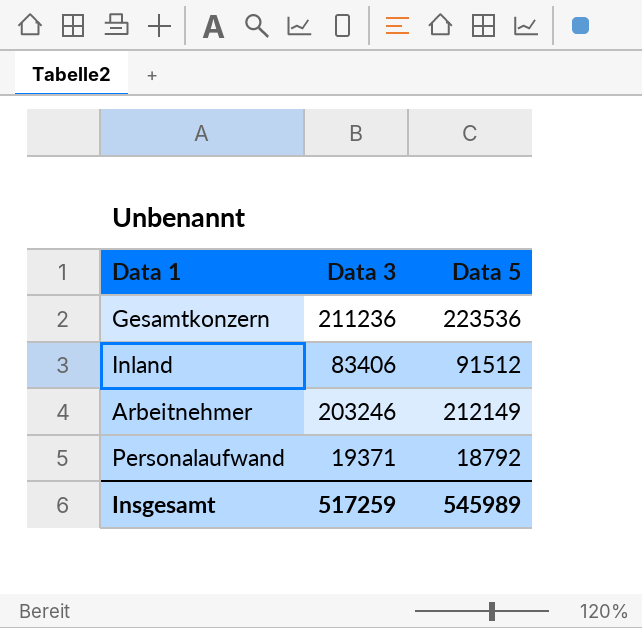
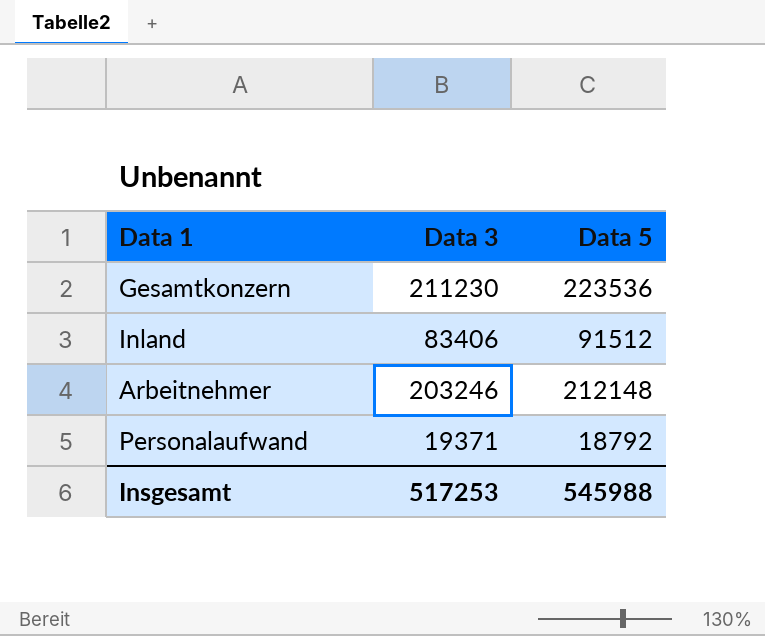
Gesamtkonzern | Data 3: 211236 -> 211230
Arbeitnehmer | Data 5: 212149 -> 212148
Insgesamt | Data 3: 517259 -> 517253
Insgesamt | Data 5: 545989 -> 545988

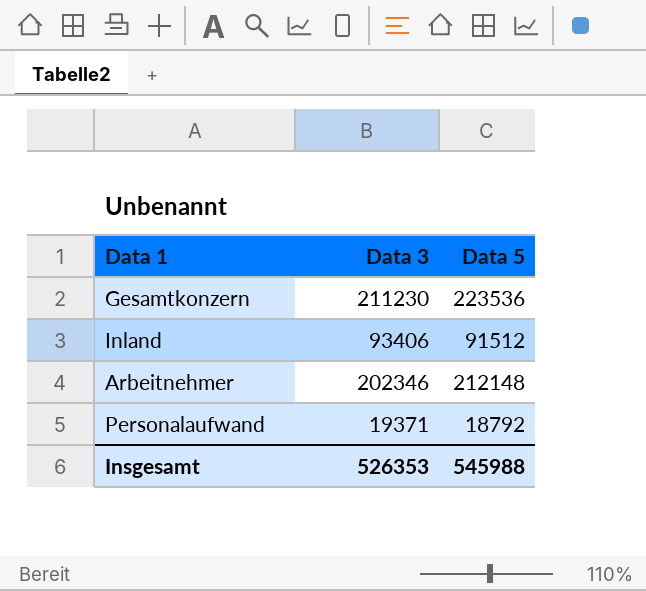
Inland | Data 3: 83406 -> 93406
Arbeitnehmer | Data 3: 203246 -> 202346
Insgesamt | Data 3: 517253 -> 526353

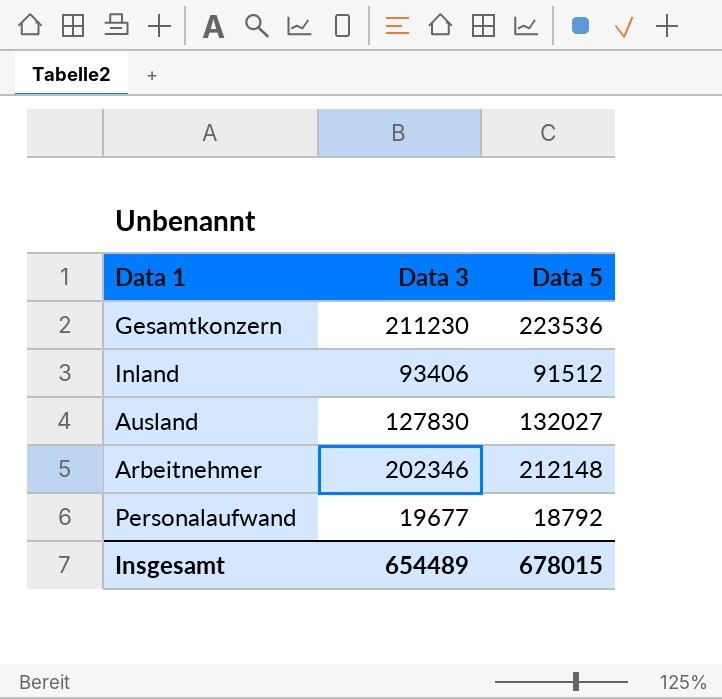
row Ausland: none -> 127830 | 132027
Personalaufwand | Data 3: 19371 -> 19677
Insgesamt | Data 3: 526353 -> 654489
Insgesamt | Data 5: 545988 -> 678015

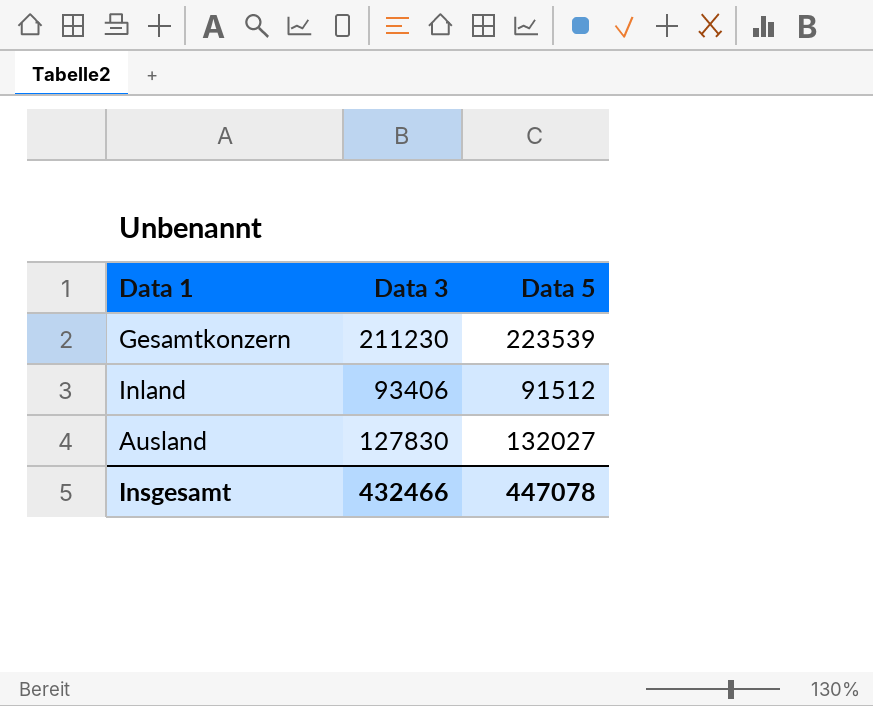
row Arbeitnehmer: 202346 | 212148 -> none
row Personalaufwand: 19677 | 18792 -> none
Gesamtkonzern | Data 5: 223536 -> 223539
Insgesamt | Data 3: 654489 -> 432466
Insgesamt | Data 5: 678015 -> 447078

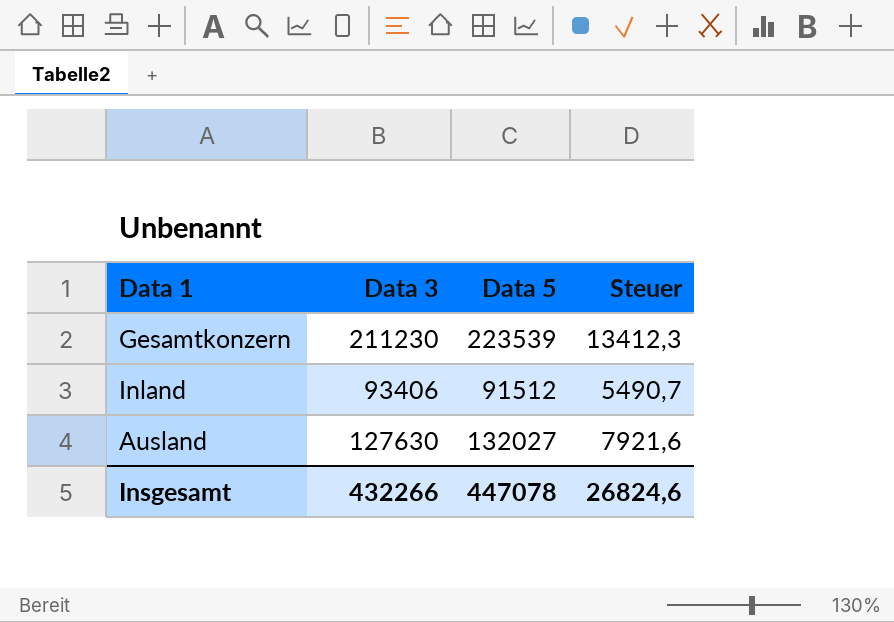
column Steuer | formula: none -> [Data 5] * 0,06
Ausland | Data 3: 127830 -> 127630
Insgesamt | Data 3: 432466 -> 432266

